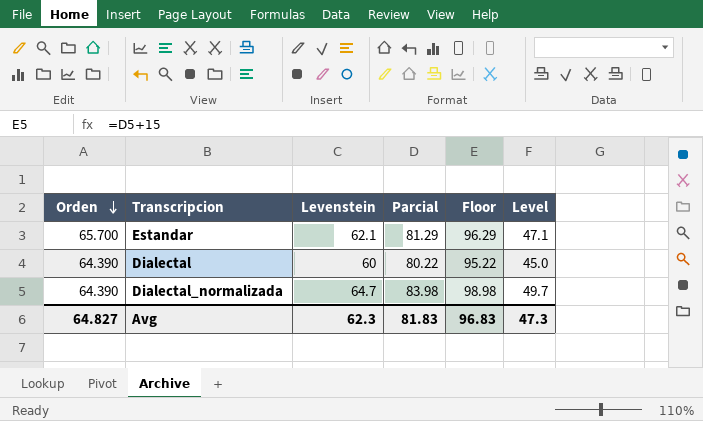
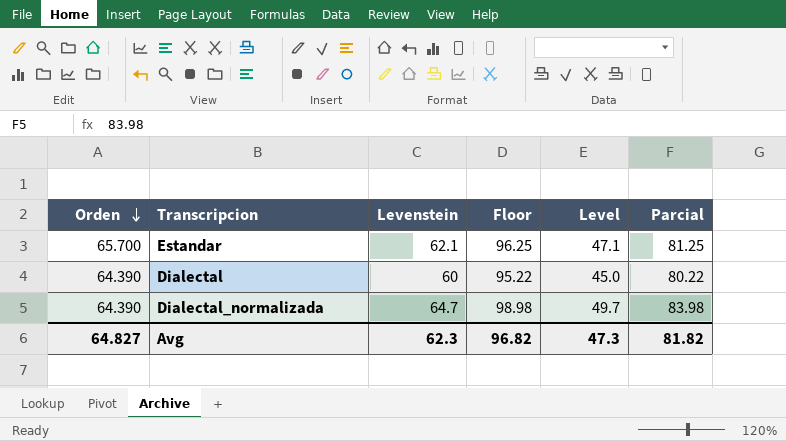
column Parcial | position: 4 -> 6
Estandar | Floor: 96.29 -> 96.25
Estandar | Parcial: 81.29 -> 81.25
Avg | Floor: 96.83 -> 96.82
Avg | Parcial: 81.83 -> 81.82

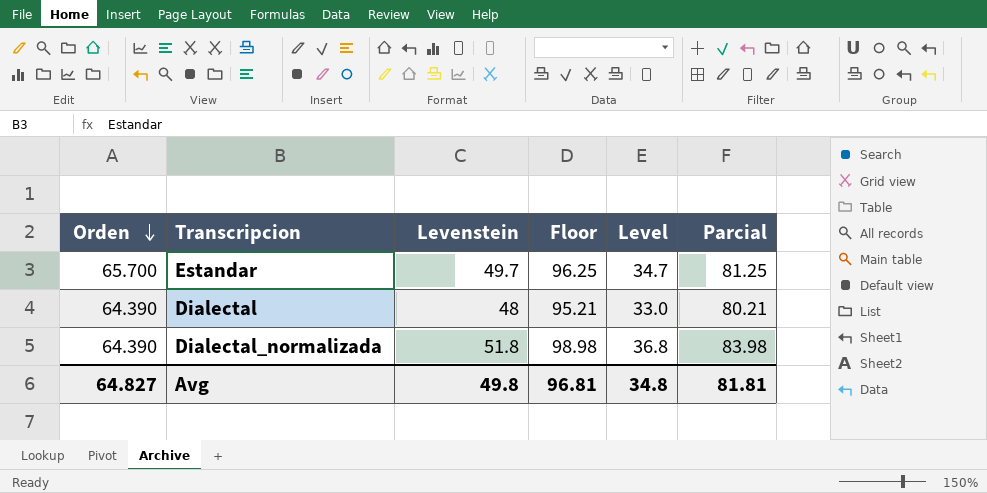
Estandar | Levenstein: 62.1 -> 49.7
Estandar | Level: 47.1 -> 34.7
Dialectal | Levenstein: 60 -> 48
Dialectal | Floor: 95.22 -> 95.21
Dialectal | Level: 45.0 -> 33.0
Dialectal | Parcial: 80.22 -> 80.21
Dialectal_normalizada | Levenstein: 64.7 -> 51.8
Dialectal_normalizada | Level: 49.7 -> 36.8
Avg | Levenstein: 62.3 -> 49.8
Avg | Floor: 96.82 -> 96.81
Avg | Level: 47.3 -> 34.8
Avg | Parcial: 81.82 -> 81.81

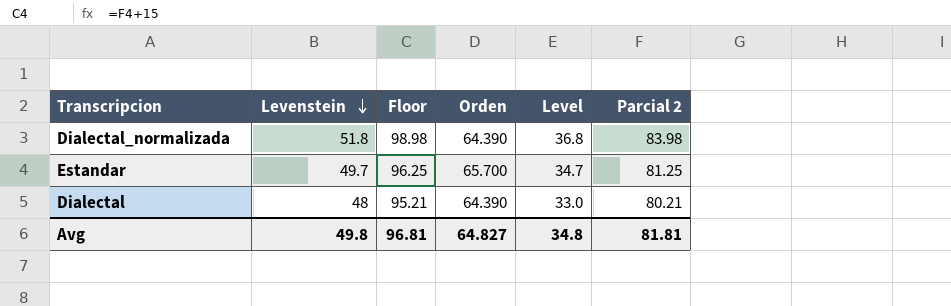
row order: Orden descending -> Levenstein descending
column Orden | position: 1 -> 4
column name: Parcial -> Parcial 2

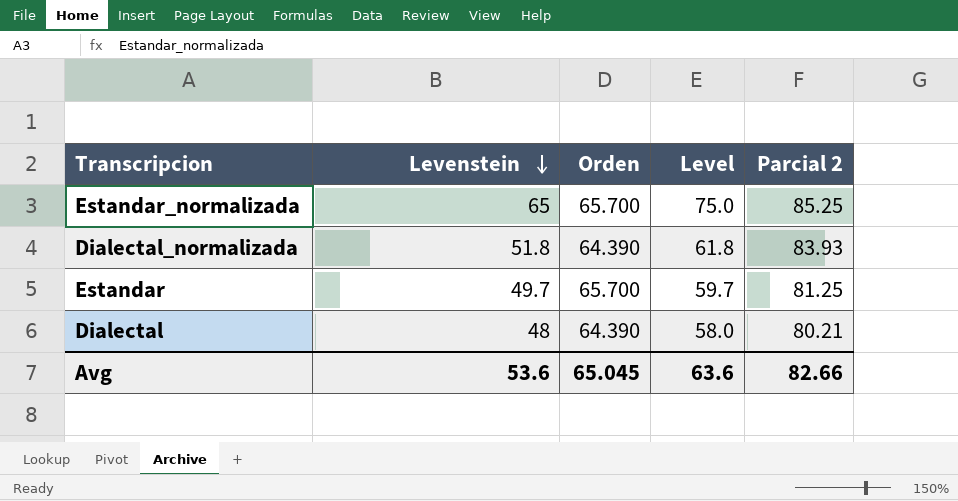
column Floor | formula: [Parcial 2] + 15 -> none
column Level | formula: [Levenstein] - 15 -> [Levenstein] + 10
row Estandar_normalizada: none -> 65 | 65.700 | 75.0 | 85.25
Dialectal_normalizada | Parcial 2: 83.98 -> 83.93
Avg | Levenstein: 49.8 -> 53.6
Avg | Orden: 64.827 -> 65.045
Avg | Level: 34.8 -> 63.6
Avg | Parcial 2: 81.81 -> 82.66

